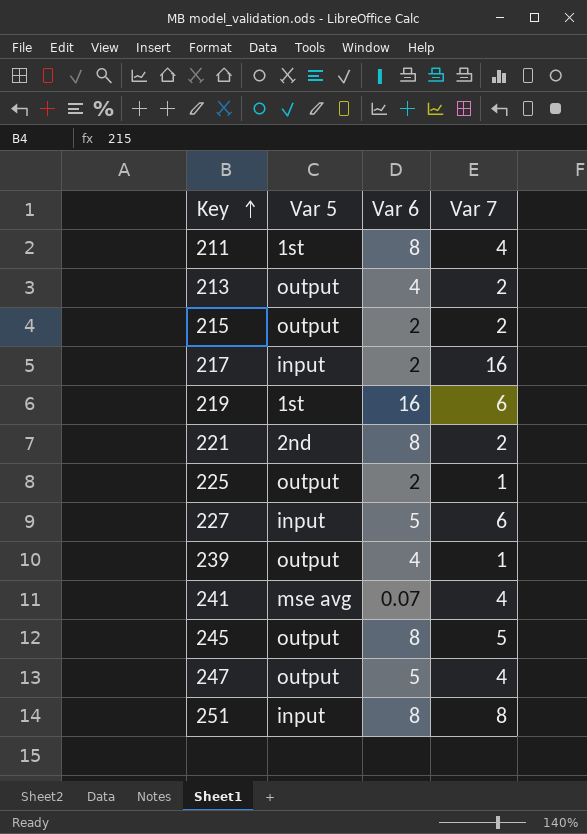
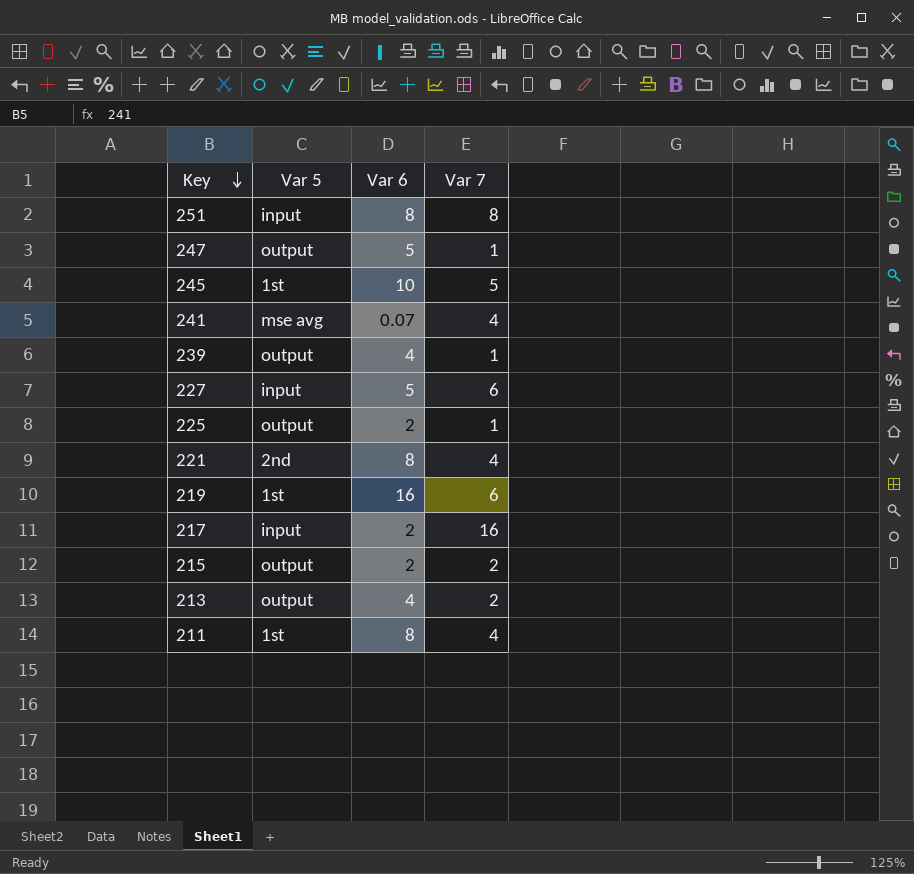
row order: Key ascending -> Key descending
247 | Var 7: 4 -> 1
245 | Var 5: output -> 1st
245 | Var 6: 8 -> 10
221 | Var 7: 2 -> 4

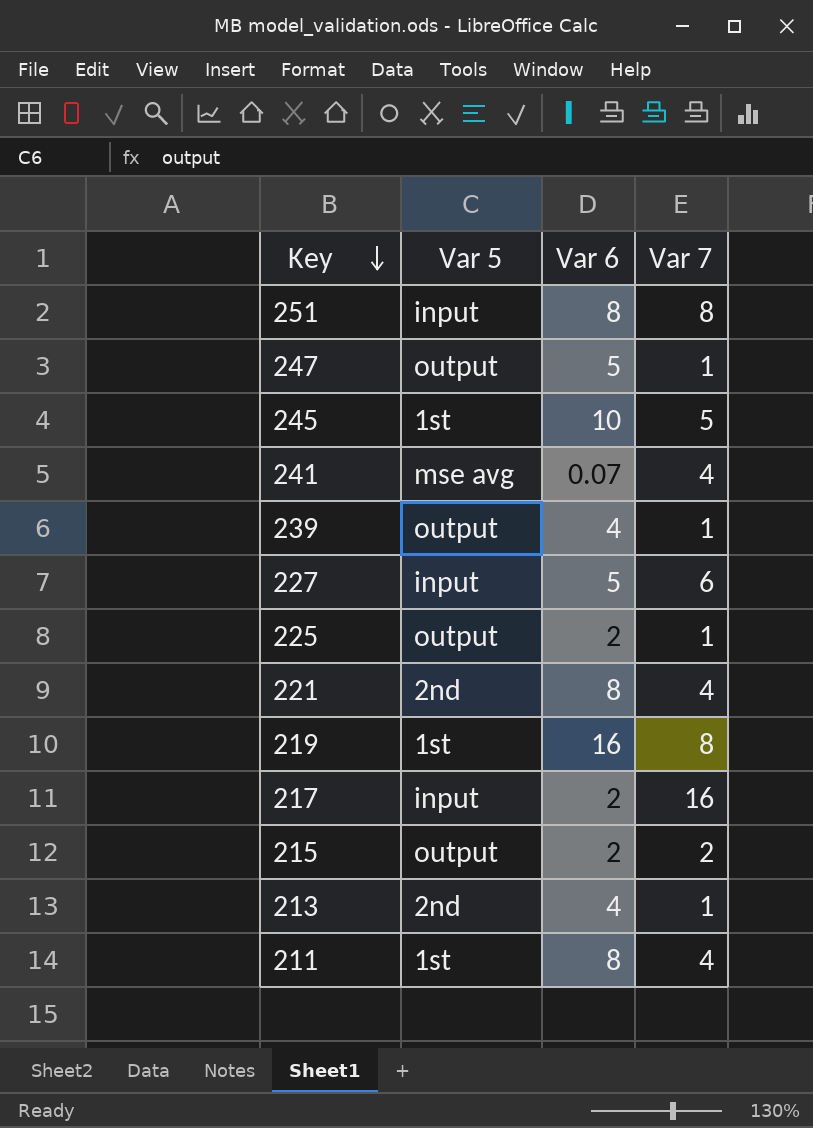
219 | Var 7: 6 -> 8
213 | Var 5: output -> 2nd
213 | Var 7: 2 -> 1

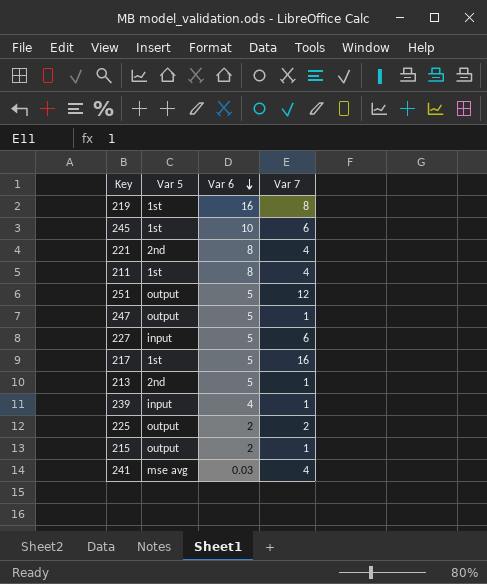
row order: Key descending -> Var 6 descending
245 | Var 7: 5 -> 6
251 | Var 5: input -> output
251 | Var 6: 8 -> 5
251 | Var 7: 8 -> 12
217 | Var 5: input -> 1st
217 | Var 6: 2 -> 5
213 | Var 6: 4 -> 5
239 | Var 5: output -> input
225 | Var 7: 1 -> 2
215 | Var 7: 2 -> 1
241 | Var 6: 0.07 -> 0.03

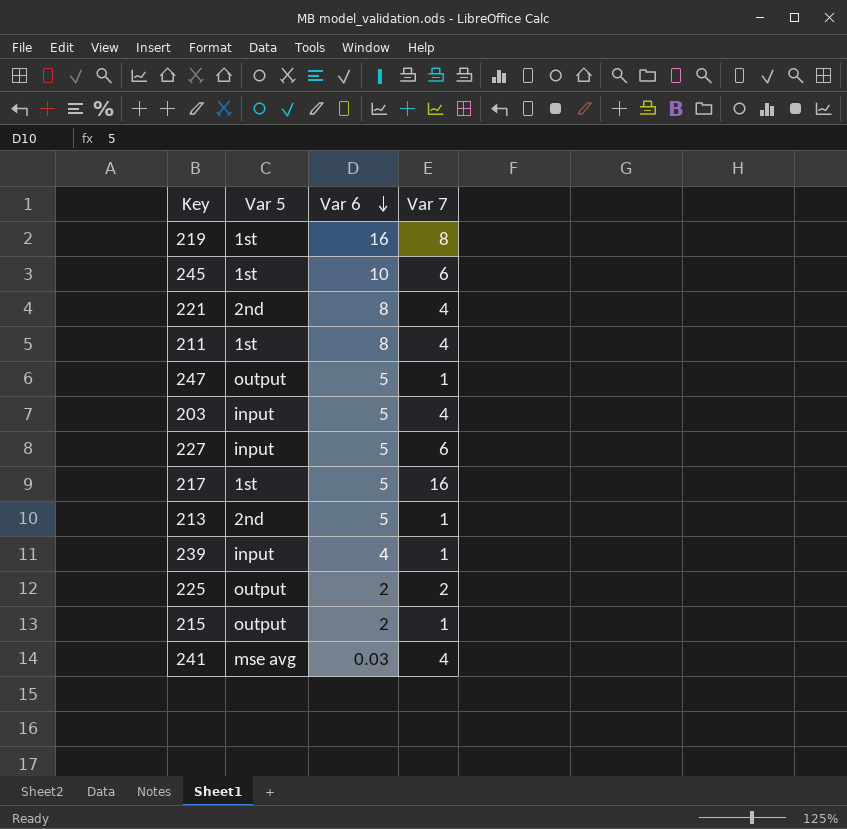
row 251: output | 5 | 12 -> none
row 203: none -> input | 5 | 4

